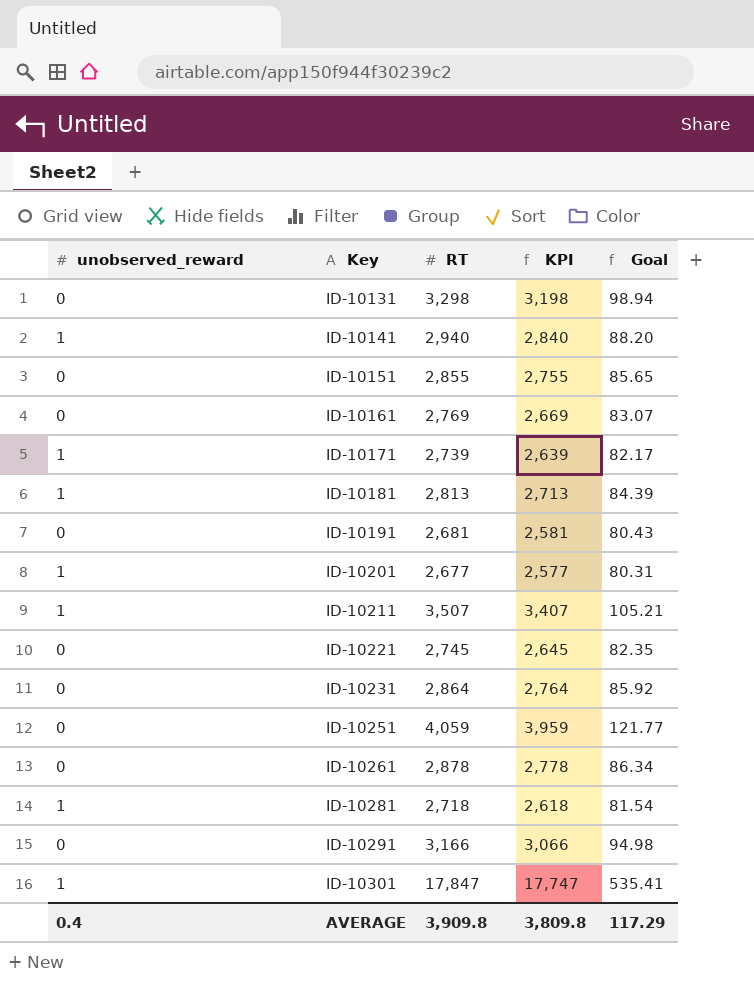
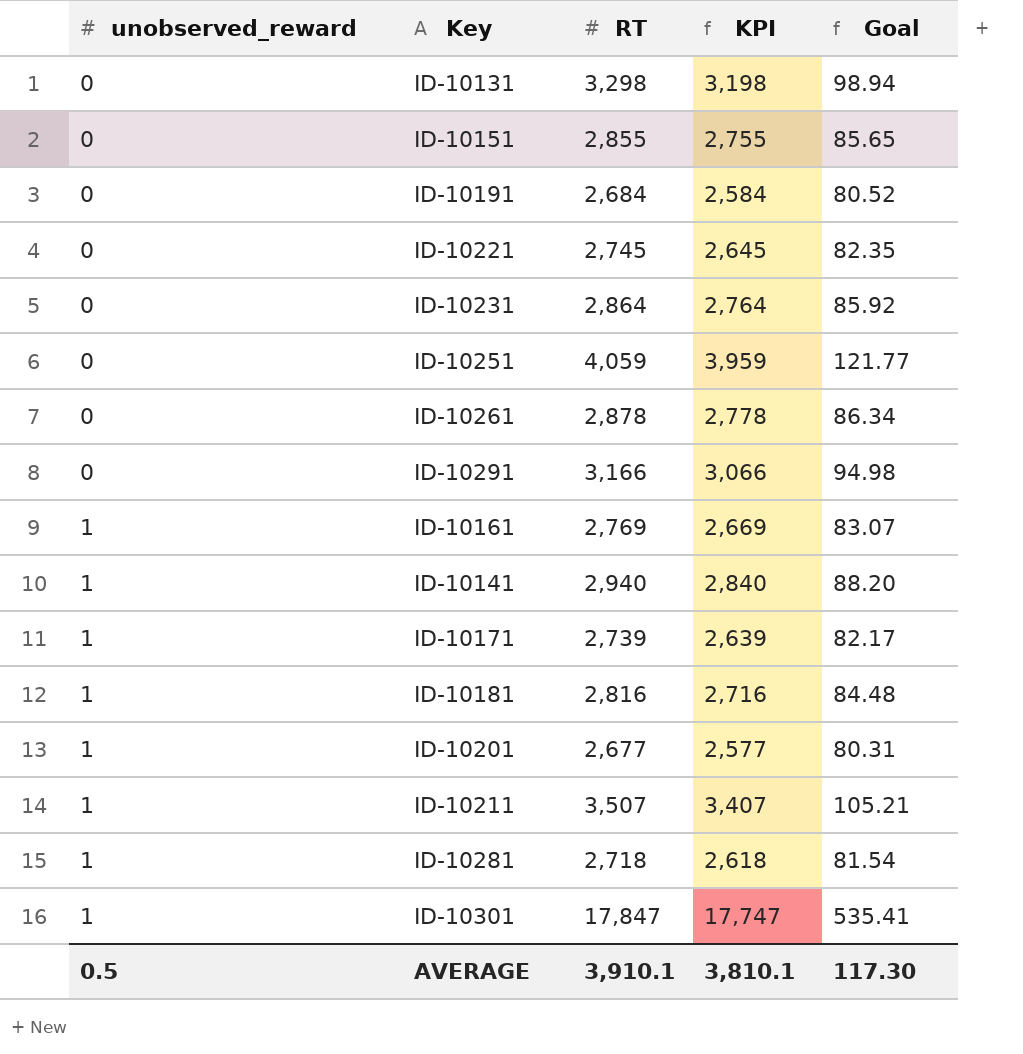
row order: Key ascending -> unobserved_reward ascending
ID-10191 | RT: 2,681 -> 2,684
ID-10191 | KPI: 2,581 -> 2,584
ID-10191 | Goal: 80.43 -> 80.52
ID-10161 | unobserved_reward: 0 -> 1
ID-10181 | RT: 2,813 -> 2,816
ID-10181 | KPI: 2,713 -> 2,716
ID-10181 | Goal: 84.39 -> 84.48
AVERAGE | unobserved_reward: 0.4 -> 0.5
AVERAGE | RT: 3,909.8 -> 3,910.1
AVERAGE | KPI: 3,809.8 -> 3,810.1
AVERAGE | Goal: 117.29 -> 117.30

